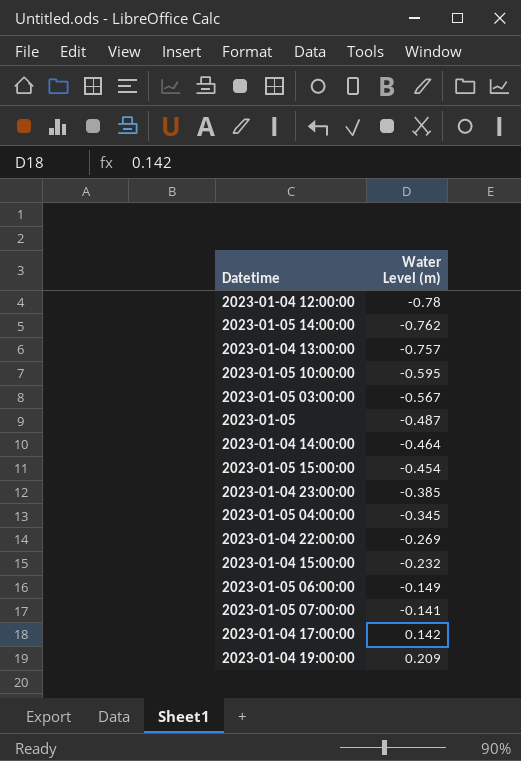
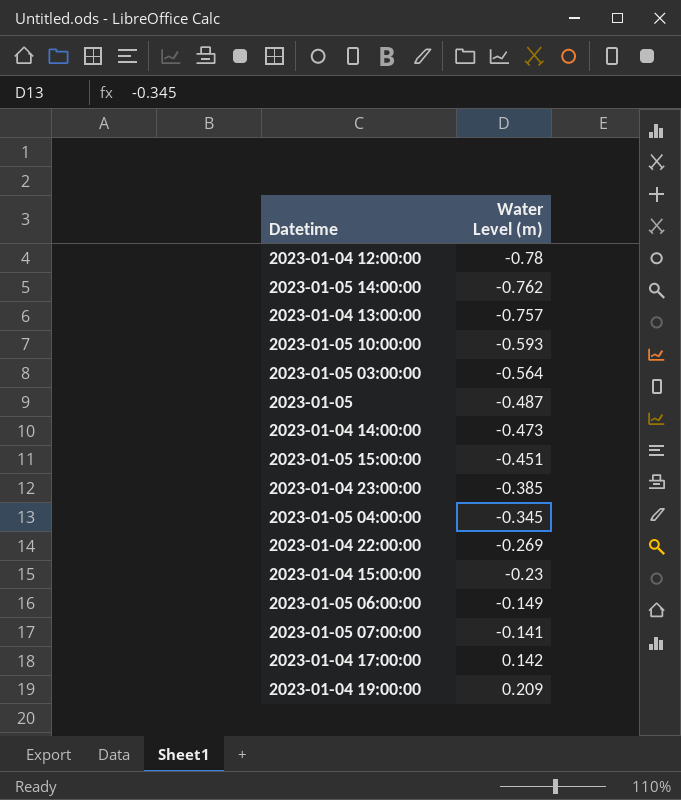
2023-01-05 10:00:00 | Water Level (m): -0.595 -> -0.593
2023-01-05 03:00:00 | Water Level (m): -0.567 -> -0.564
2023-01-04 14:00:00 | Water Level (m): -0.464 -> -0.473
2023-01-05 15:00:00 | Water Level (m): -0.454 -> -0.451
2023-01-04 15:00:00 | Water Level (m): -0.232 -> -0.23

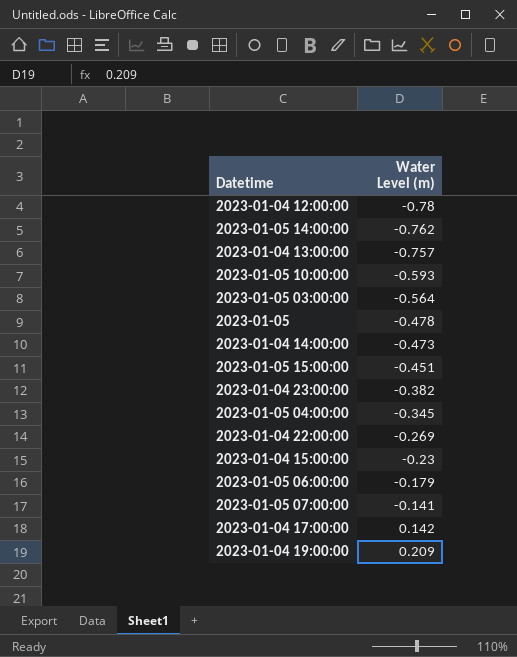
2023-01-05 | Water Level (m): -0.487 -> -0.478
2023-01-04 23:00:00 | Water Level (m): -0.385 -> -0.382
2023-01-05 06:00:00 | Water Level (m): -0.149 -> -0.179

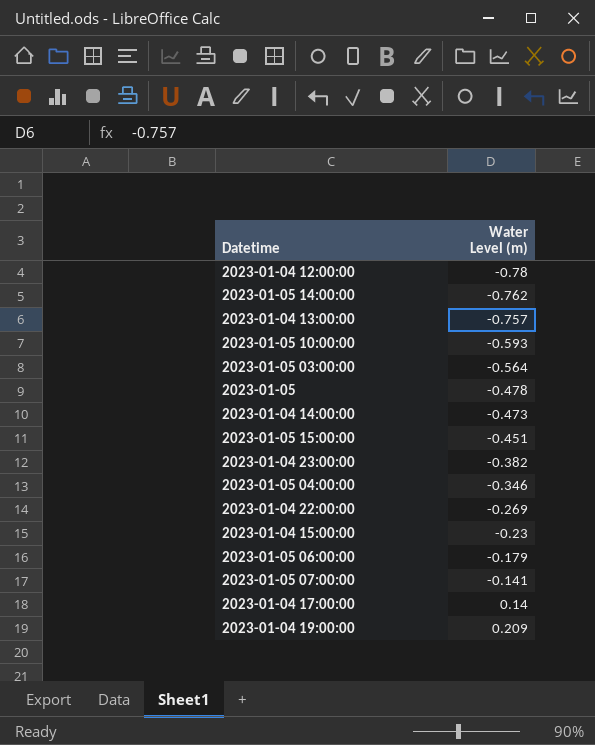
2023-01-05 04:00:00 | Water Level (m): -0.345 -> -0.346
2023-01-04 17:00:00 | Water Level (m): 0.142 -> 0.14

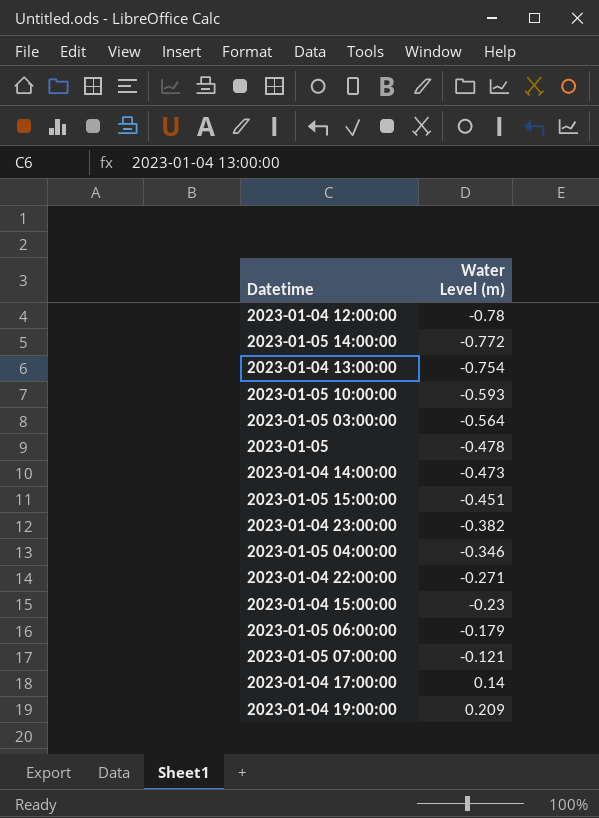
2023-01-05 14:00:00 | Water Level (m): -0.762 -> -0.772
2023-01-04 13:00:00 | Water Level (m): -0.757 -> -0.754
2023-01-04 22:00:00 | Water Level (m): -0.269 -> -0.271
2023-01-05 07:00:00 | Water Level (m): -0.141 -> -0.121

